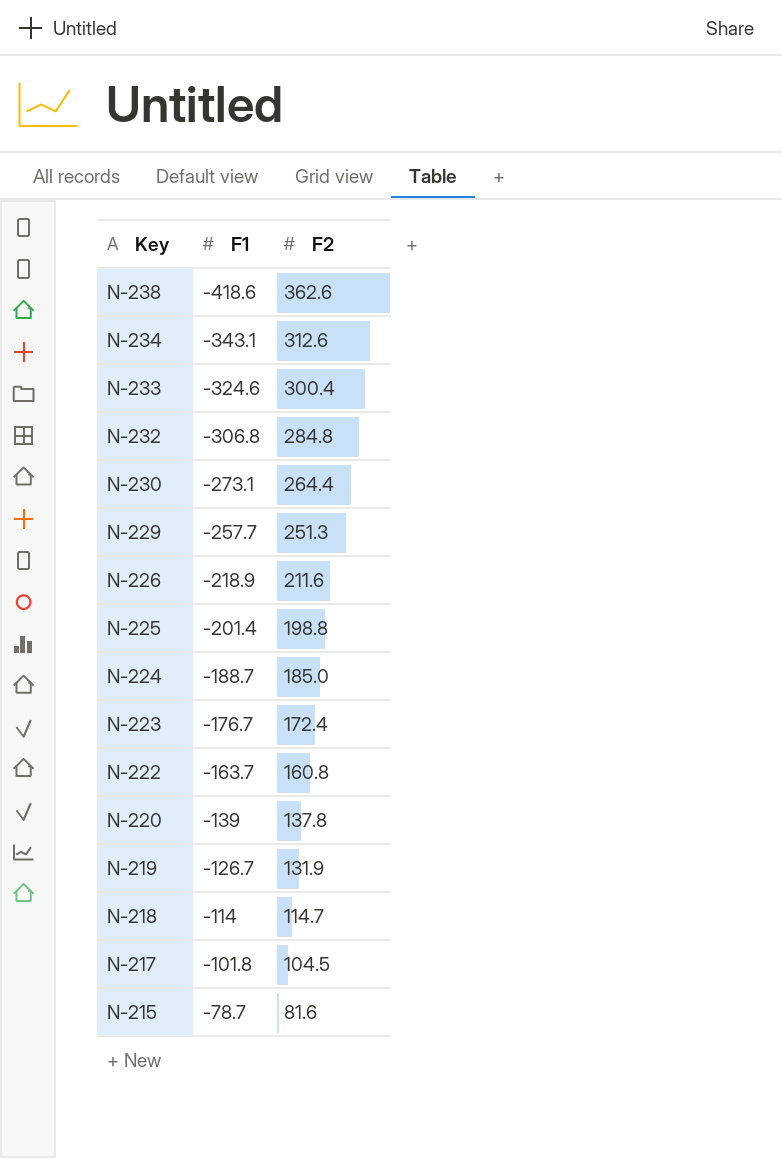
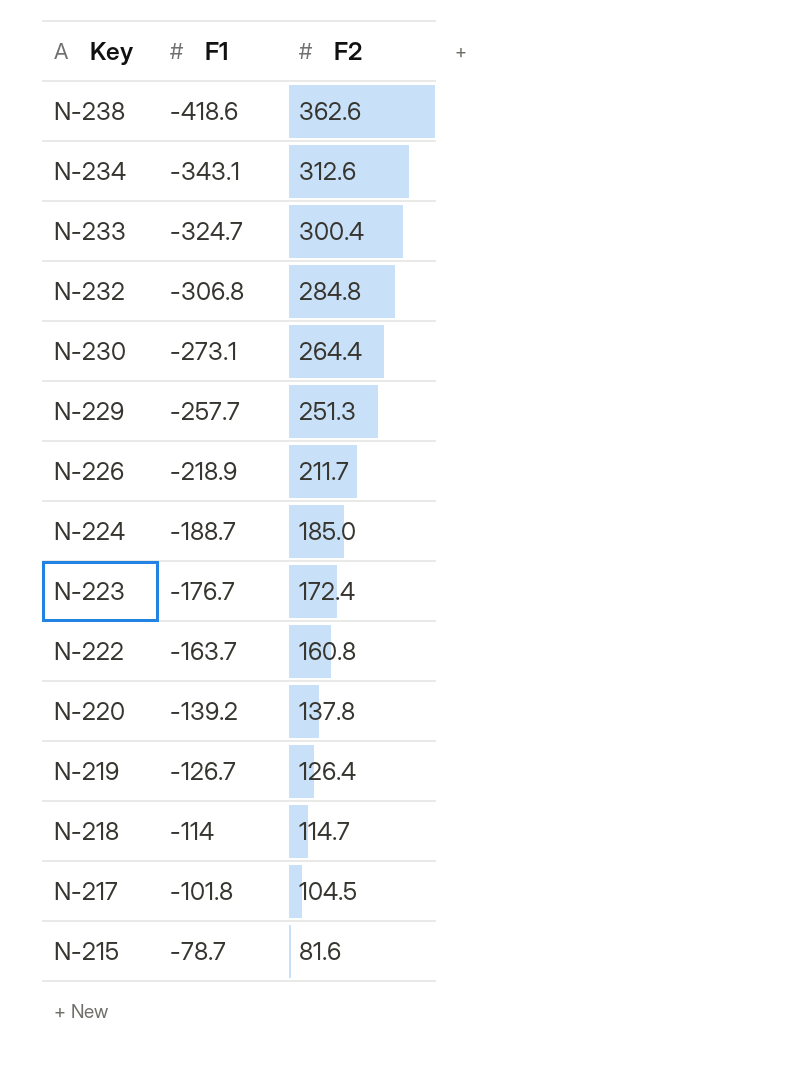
row N-225: -201.4 | 198.8 -> none
N-233 | F1: -324.6 -> -324.7
N-226 | F2: 211.6 -> 211.7
N-220 | F1: -139 -> -139.2
N-219 | F2: 131.9 -> 126.4

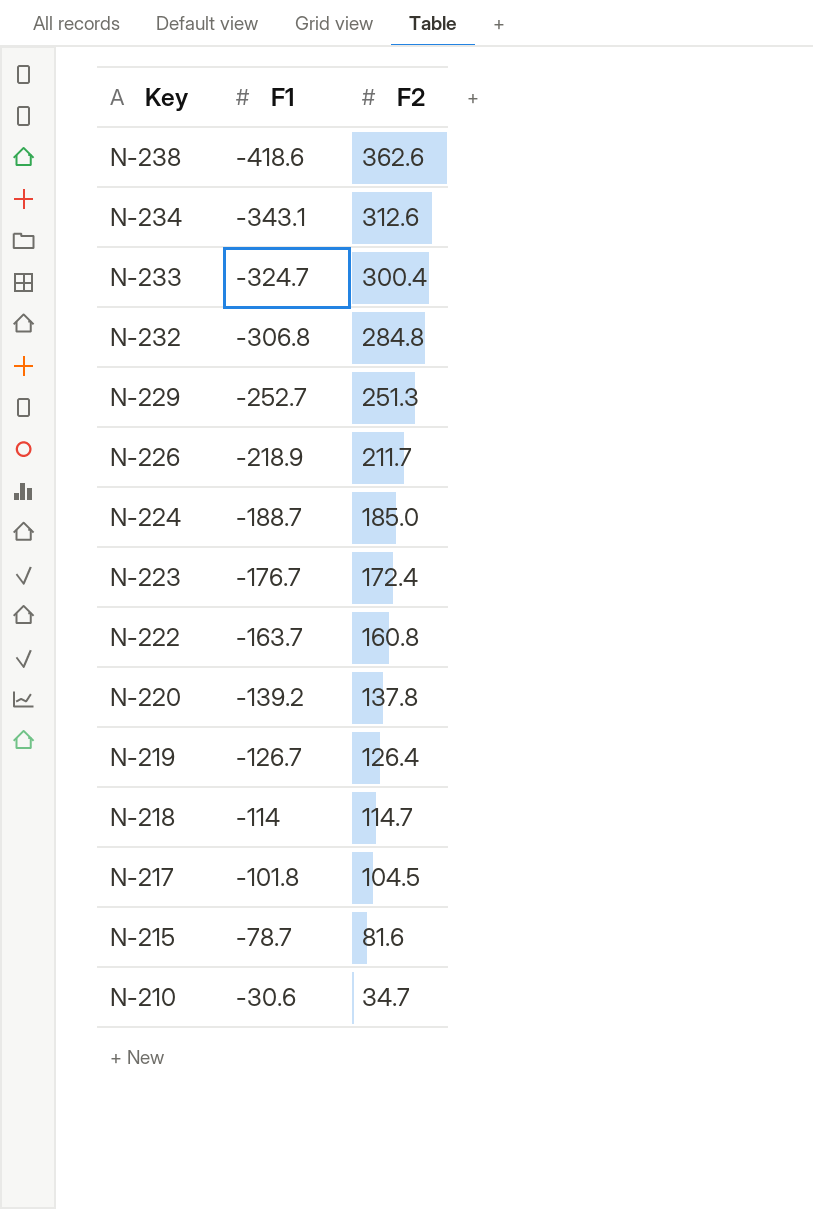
row N-230: -273.1 | 264.4 -> none
N-229 | F1: -257.7 -> -252.7
row N-210: none -> -30.6 | 34.7

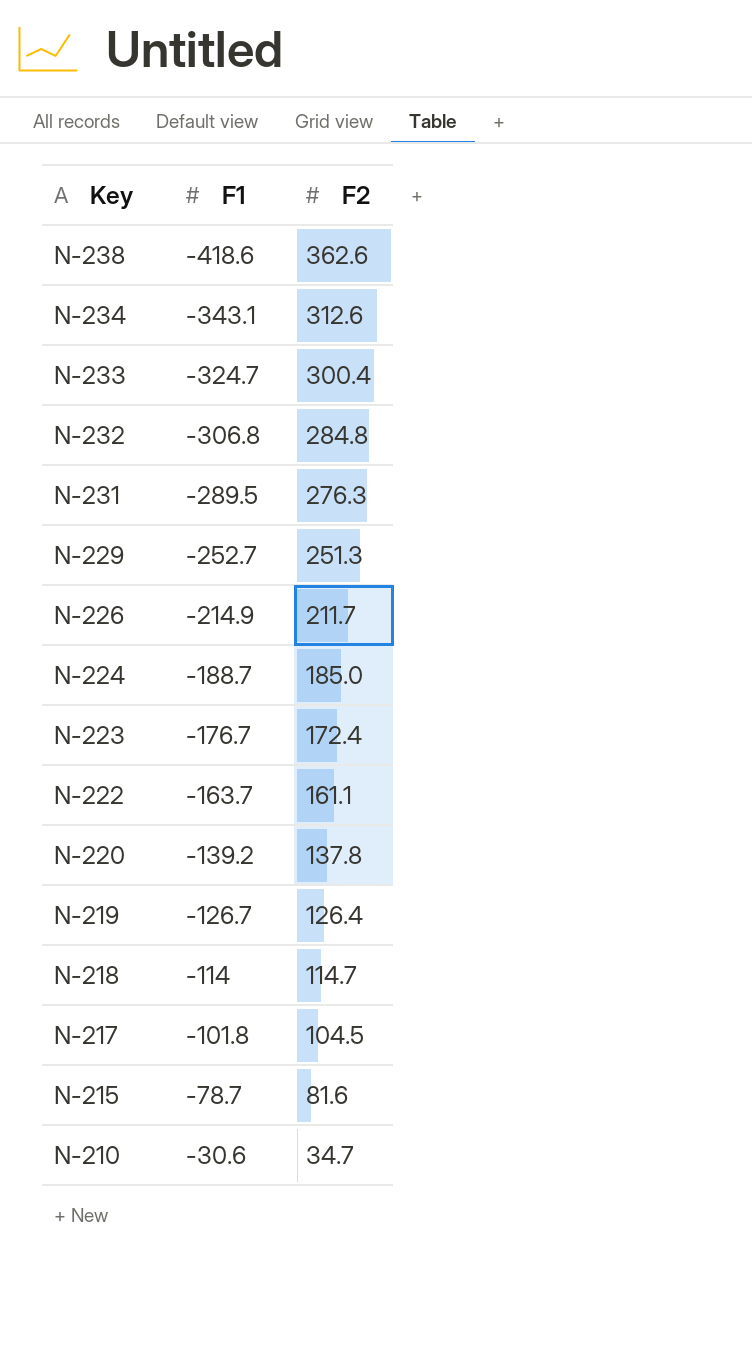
row N-231: none -> -289.5 | 276.3
N-226 | F1: -218.9 -> -214.9
N-222 | F2: 160.8 -> 161.1

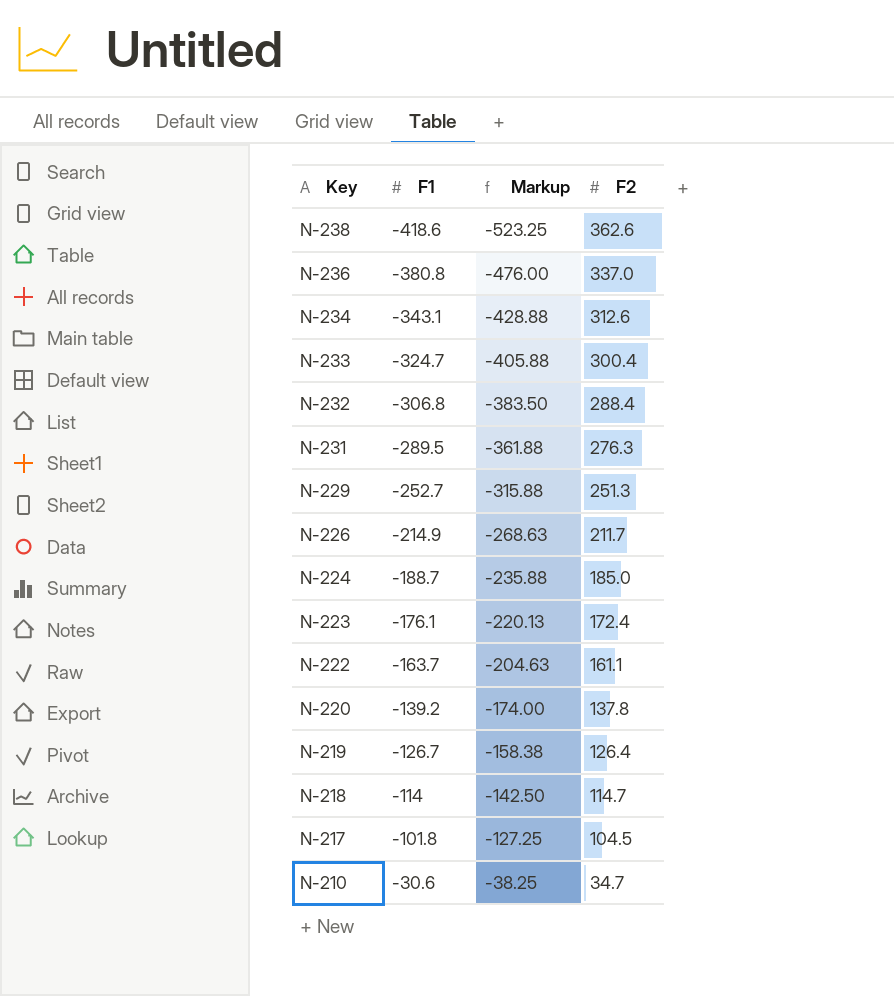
column Markup | formula: none -> [F1] * 1.25
row N-215: -78.7 | 81.6 -> none
row N-236: none -> -380.8 | -476.00 | 337.0
N-232 | F2: 284.8 -> 288.4
N-223 | F1: -176.7 -> -176.1

